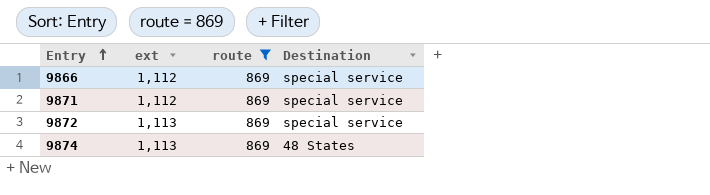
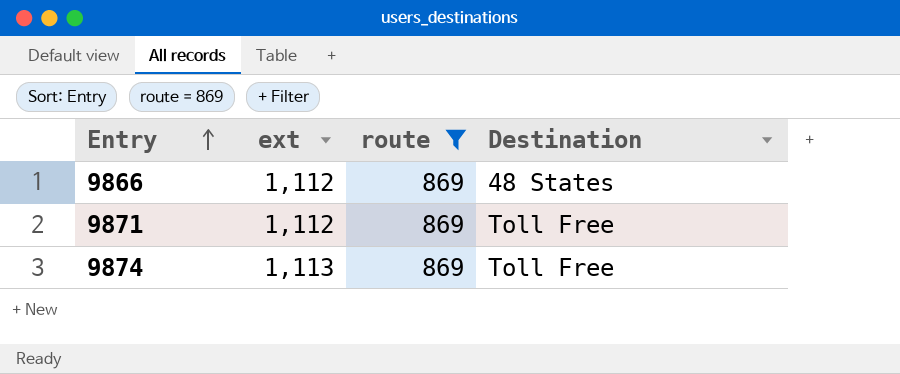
row 9872: 1,113 | 869 | special service -> none
9866 | Destination: special service -> 48 States
9871 | Destination: special service -> Toll Free
9874 | Destination: 48 States -> Toll Free

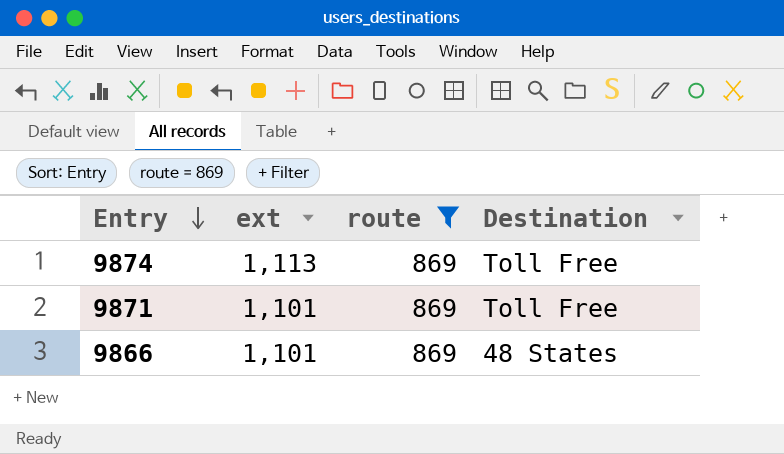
row order: Entry ascending -> Entry descending
9871 | ext: 1,112 -> 1,101
9866 | ext: 1,112 -> 1,101

